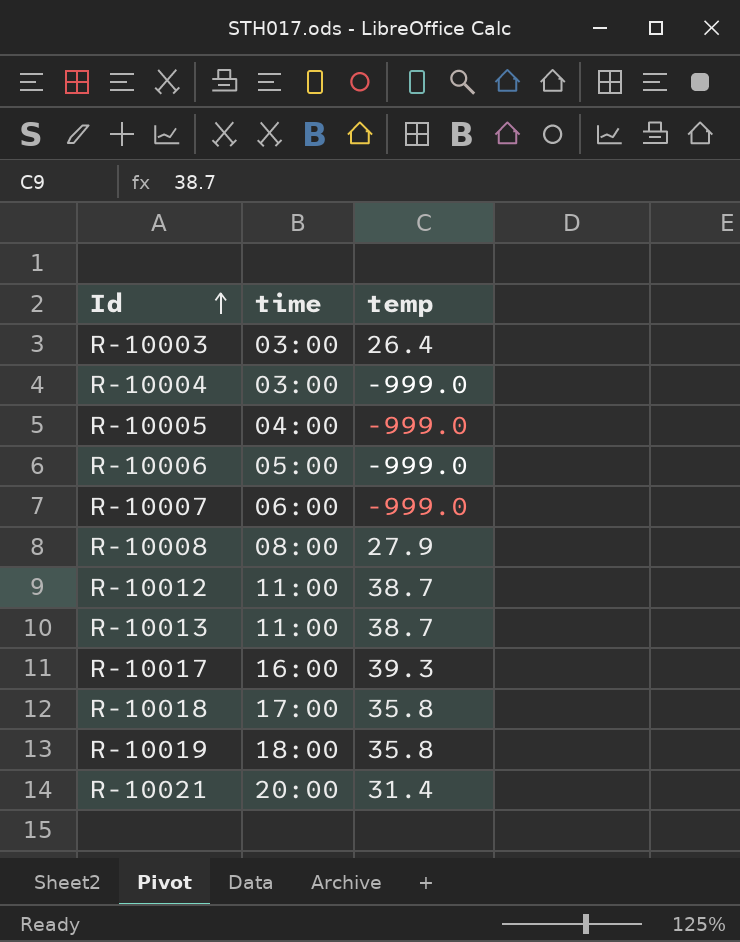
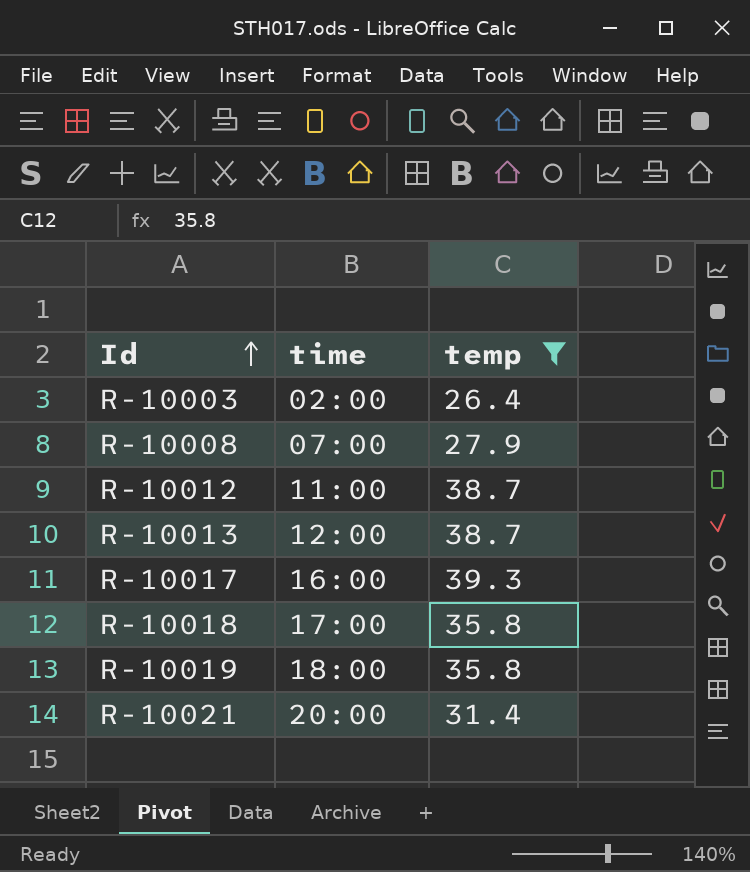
filter: none -> temp != -999.0
R-10003 | time: 03:00 -> 02:00
R-10008 | time: 08:00 -> 07:00
R-10013 | time: 11:00 -> 12:00

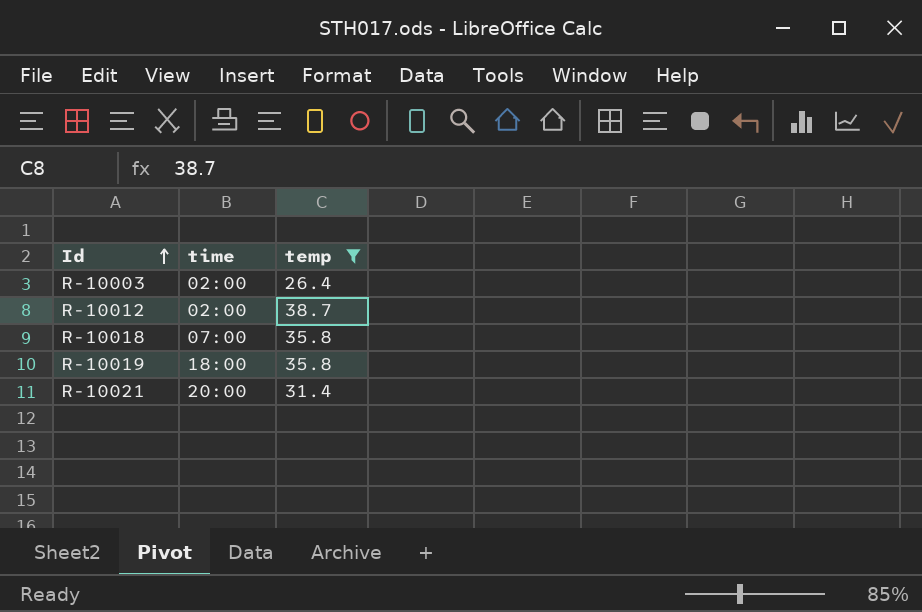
row R-10008: 07:00 | 27.9 -> none
row R-10013: 12:00 | 38.7 -> none
row R-10017: 16:00 | 39.3 -> none
R-10012 | time: 11:00 -> 02:00
R-10018 | time: 17:00 -> 07:00

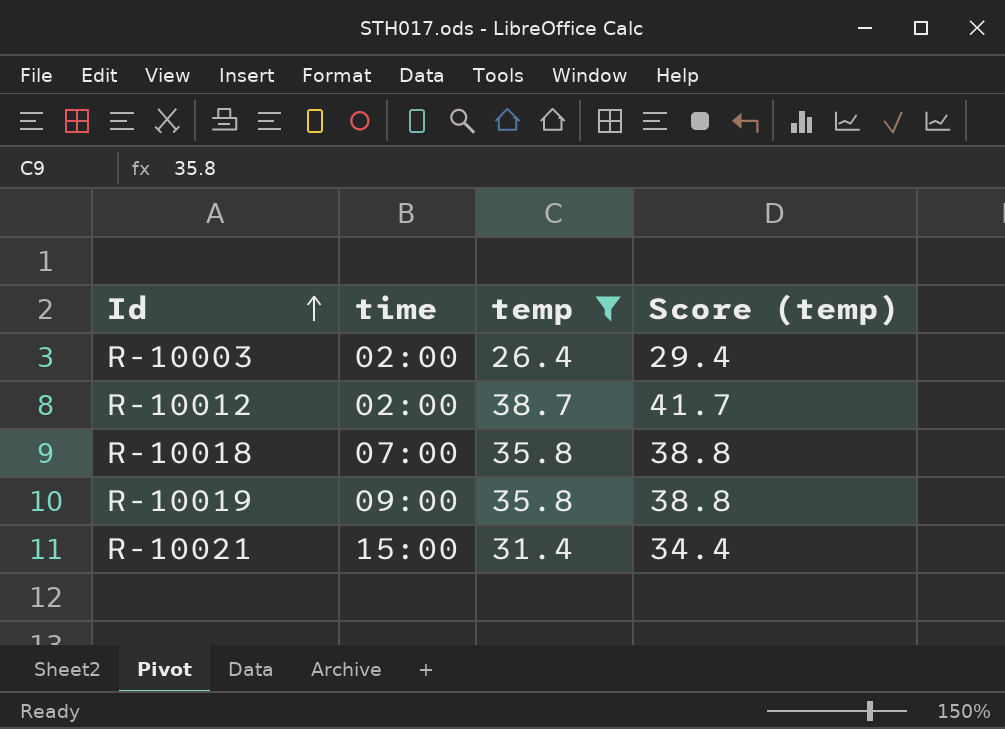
column Score (temp) | formula: none -> [temp] + 3
R-10019 | time: 18:00 -> 09:00
R-10021 | time: 20:00 -> 15:00

